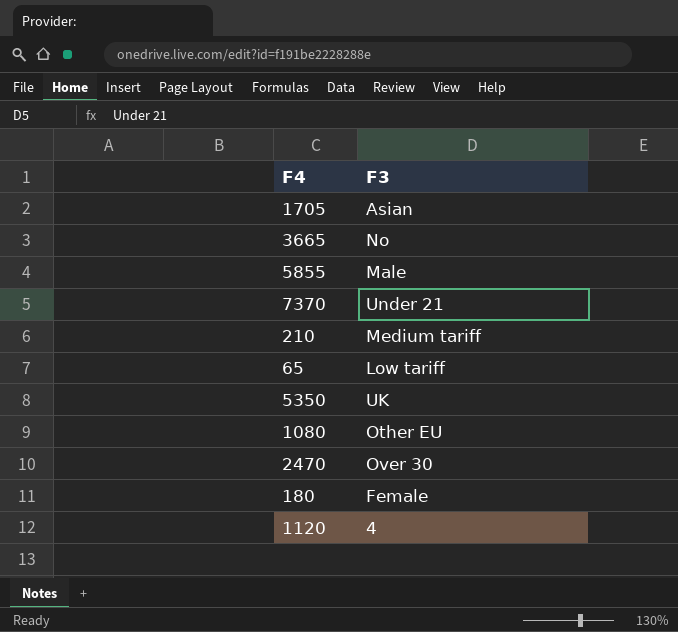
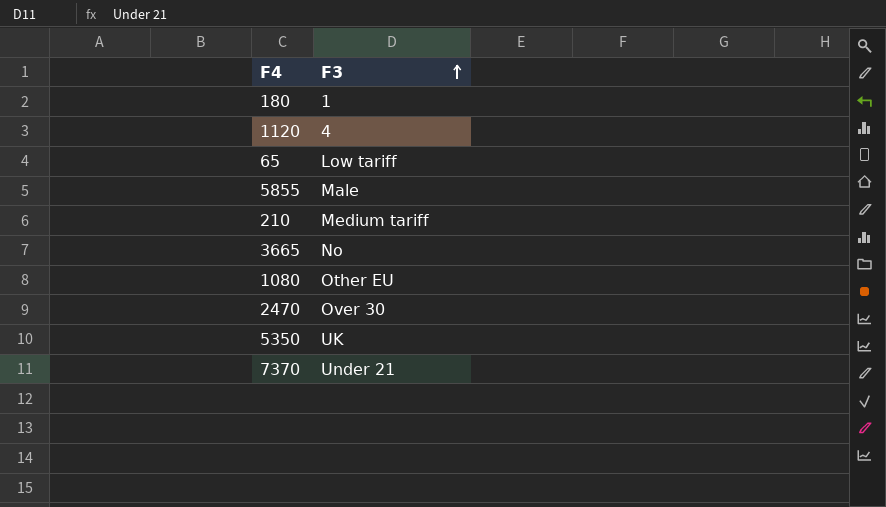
row order: none -> F3 ascending
row 1705: Asian -> none
180 | F3: Female -> 1

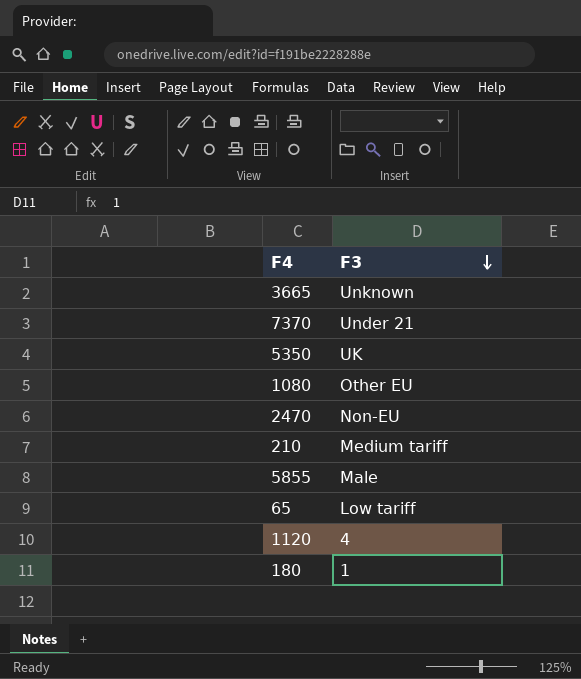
row order: F3 ascending -> F3 descending
3665 | F3: No -> Unknown
2470 | F3: Over 30 -> Non-EU

